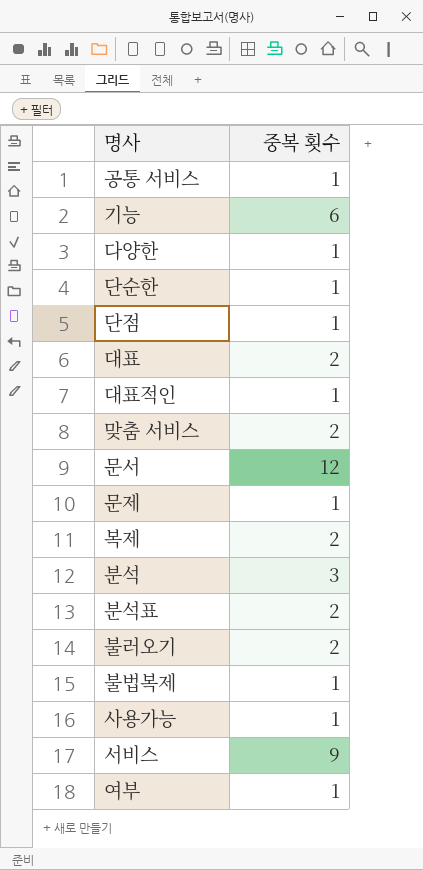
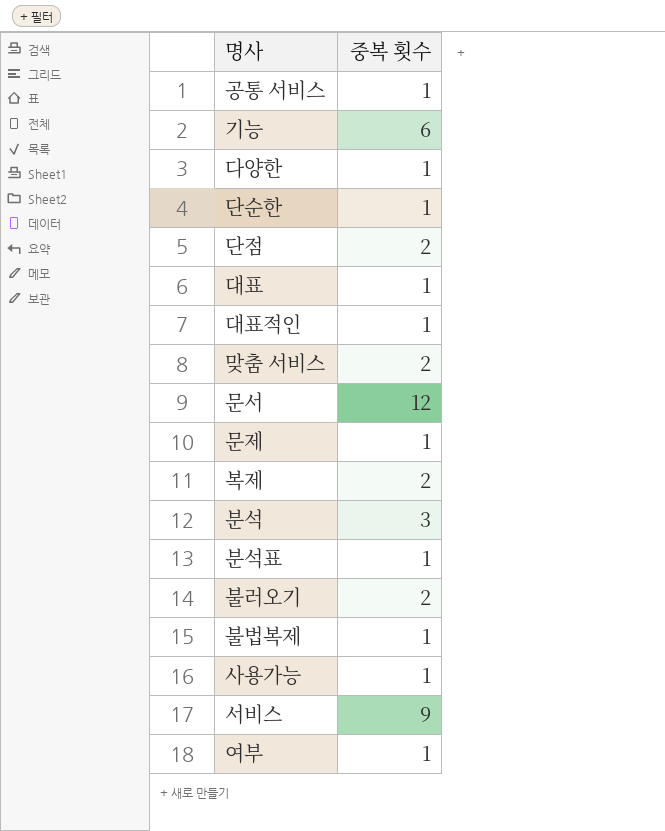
단점 | 중복 횟수: 1 -> 2
대표 | 중복 횟수: 2 -> 1
분석표 | 중복 횟수: 2 -> 1

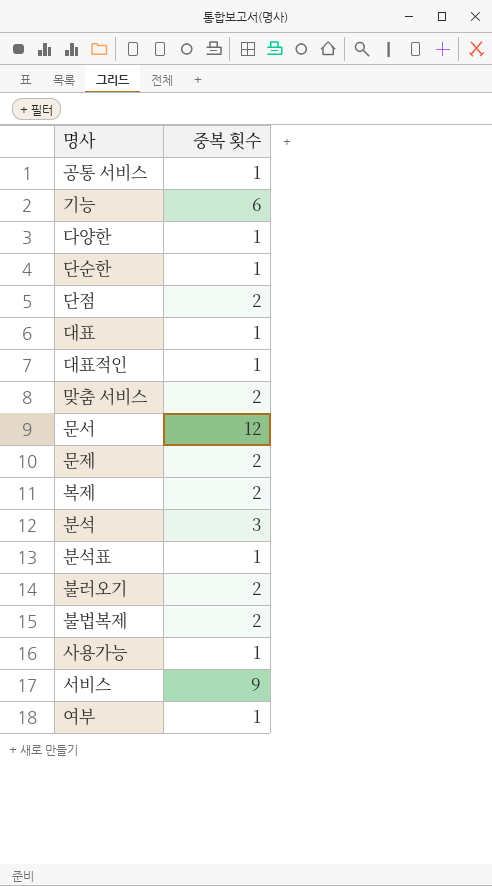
문제 | 중복 횟수: 1 -> 2
불법복제 | 중복 횟수: 1 -> 2

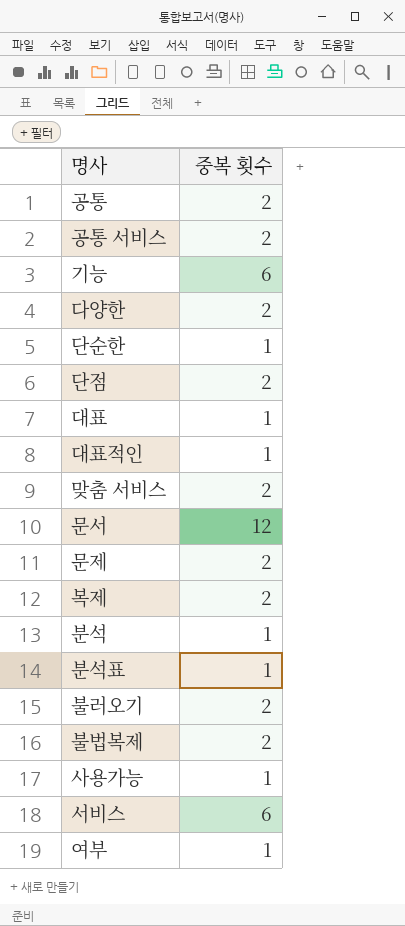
row 공통: none -> 2
공통 서비스 | 중복 횟수: 1 -> 2
다양한 | 중복 횟수: 1 -> 2
분석 | 중복 횟수: 3 -> 1
서비스 | 중복 횟수: 9 -> 6

